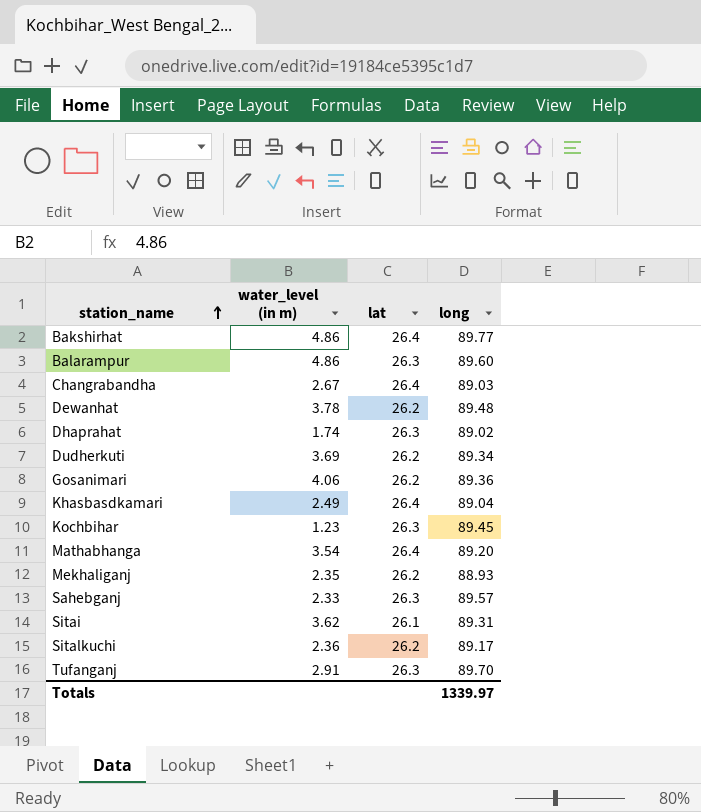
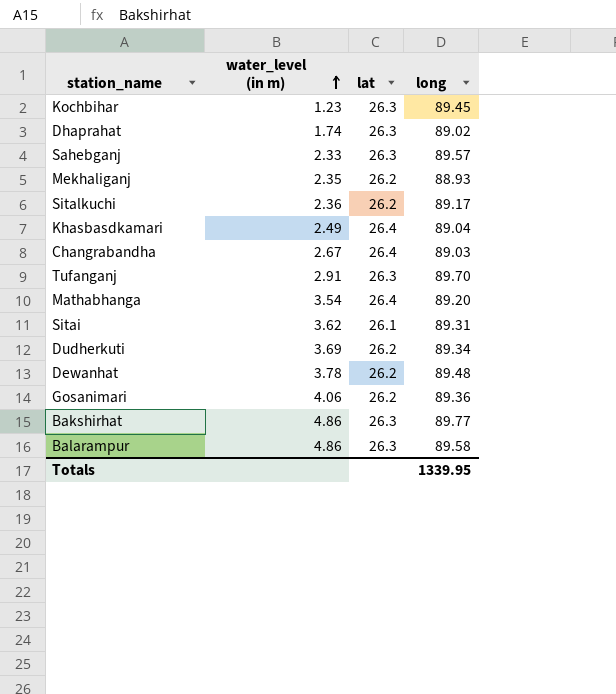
row order: station_name ascending -> water_level (in m) ascending
Bakshirhat | lat: 26.4 -> 26.3
Balarampur | long: 89.60 -> 89.58
Totals | long: 1339.97 -> 1339.95

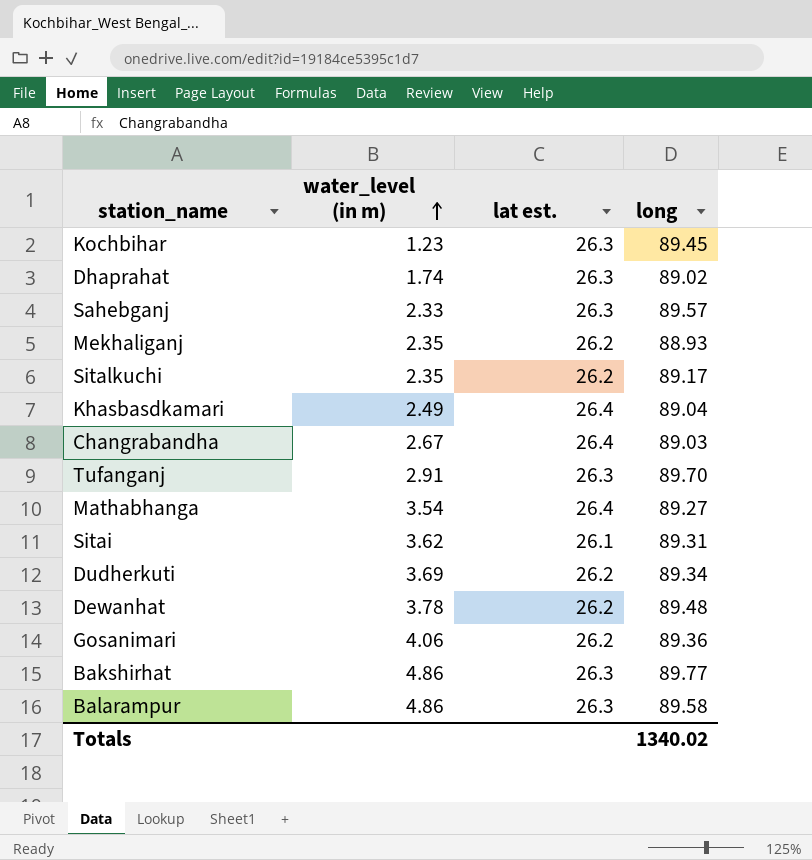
column name: lat -> lat est.
Sitalkuchi | water_level (in m): 2.36 -> 2.35
Mathabhanga | long: 89.20 -> 89.27
Totals | long: 1339.95 -> 1340.02

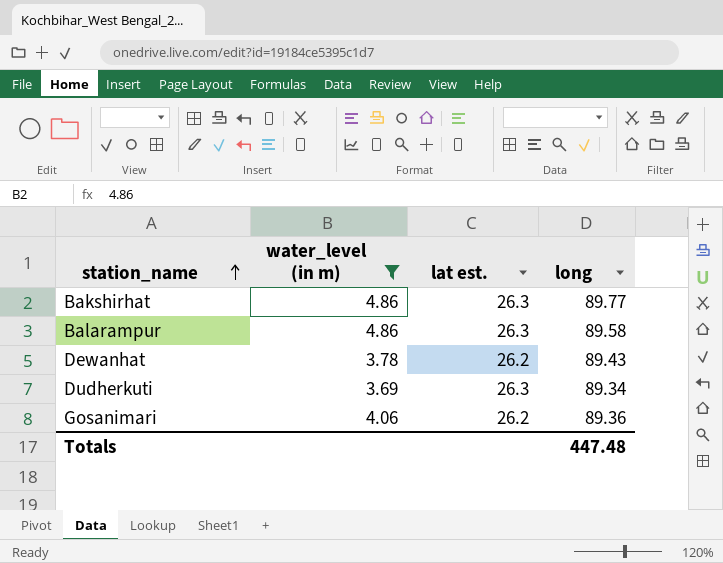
filter: none -> water_level (in m) >= 3.69
row order: water_level (in m) ascending -> station_name ascending
Dewanhat | long: 89.48 -> 89.43
Dudherkuti | lat est.: 26.2 -> 26.3
Totals | long: 1340.02 -> 447.48

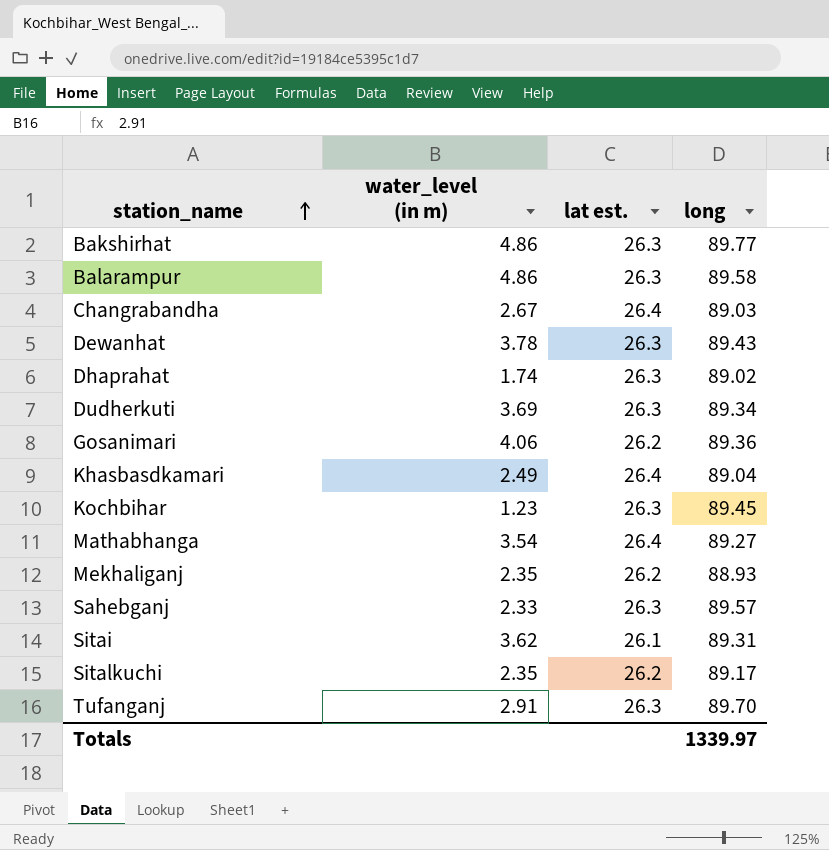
filter: water_level (in m) >= 3.69 -> none
Dewanhat | lat est.: 26.2 -> 26.3
Totals | long: 447.48 -> 1339.97

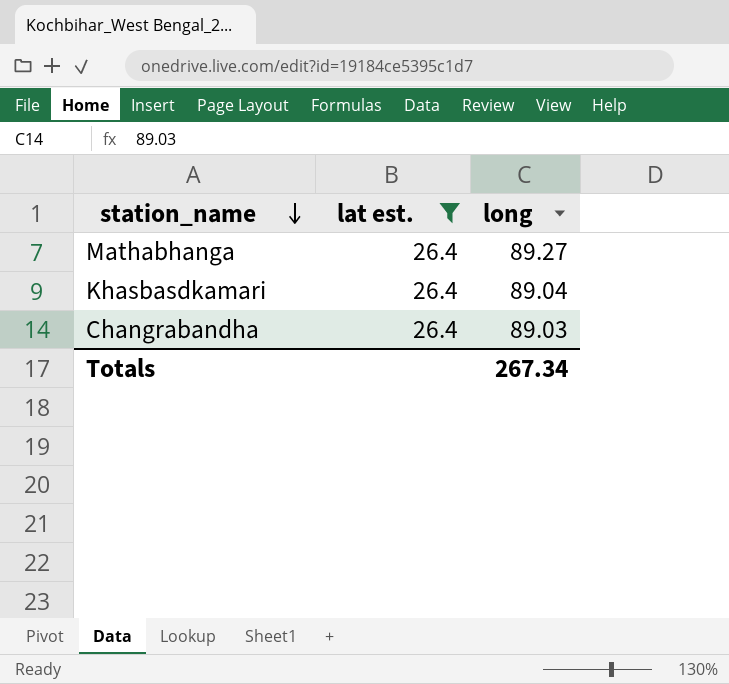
filter: none -> lat est. = 26.4
row order: station_name ascending -> station_name descending
column water_level (in m) | position: 2 -> none
Totals | long: 1339.97 -> 267.34

